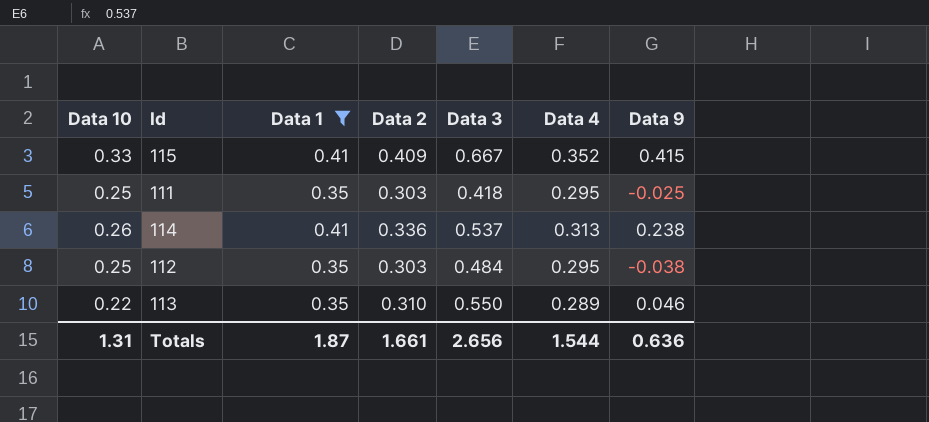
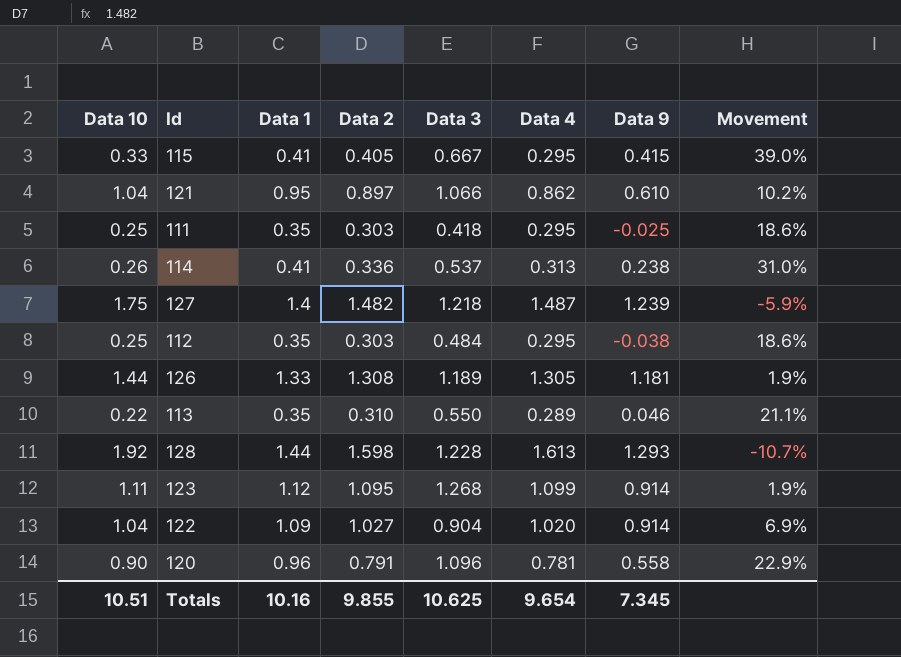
filter: Data 1 <= 0.41 -> none
column Movement | formula: none -> ([Data 1] - [Data 4]) / [Data 4]
115 | Data 2: 0.409 -> 0.405
115 | Data 4: 0.352 -> 0.295
Totals | Data 10: 1.31 -> 10.51
Totals | Data 1: 1.87 -> 10.16
Totals | Data 2: 1.661 -> 9.855
Totals | Data 3: 2.656 -> 10.625
Totals | Data 4: 1.544 -> 9.654
Totals | Data 9: 0.636 -> 7.345

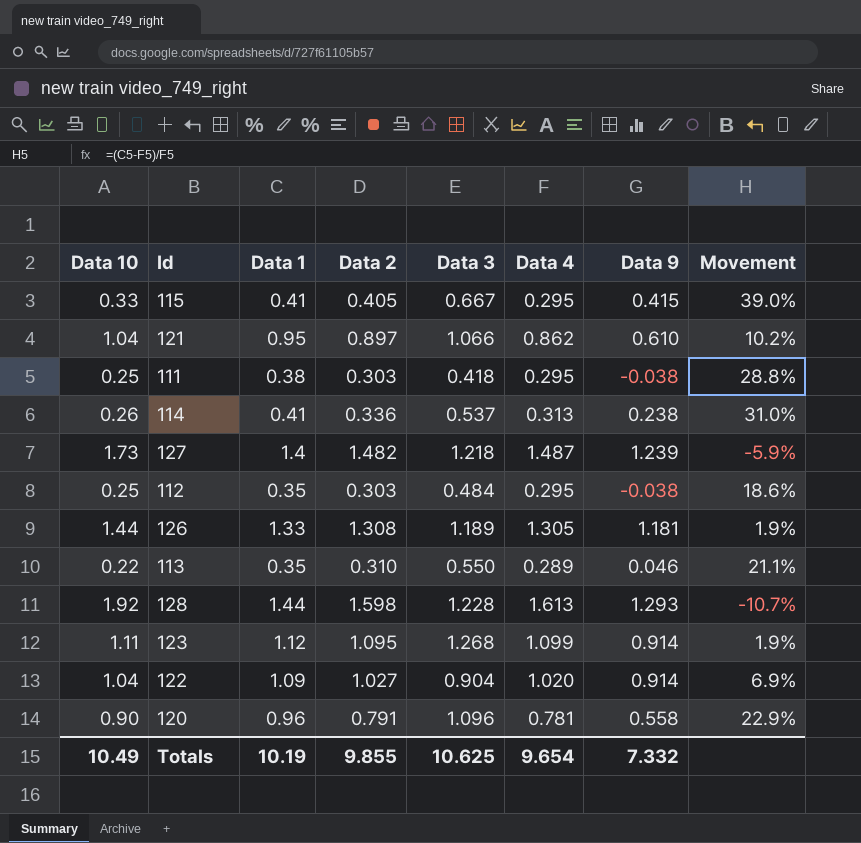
111 | Data 1: 0.35 -> 0.38
111 | Data 9: -0.025 -> -0.038
111 | Movement: 18.6% -> 28.8%
127 | Data 10: 1.75 -> 1.73
Totals | Data 10: 10.51 -> 10.49
Totals | Data 1: 10.16 -> 10.19
Totals | Data 9: 7.345 -> 7.332

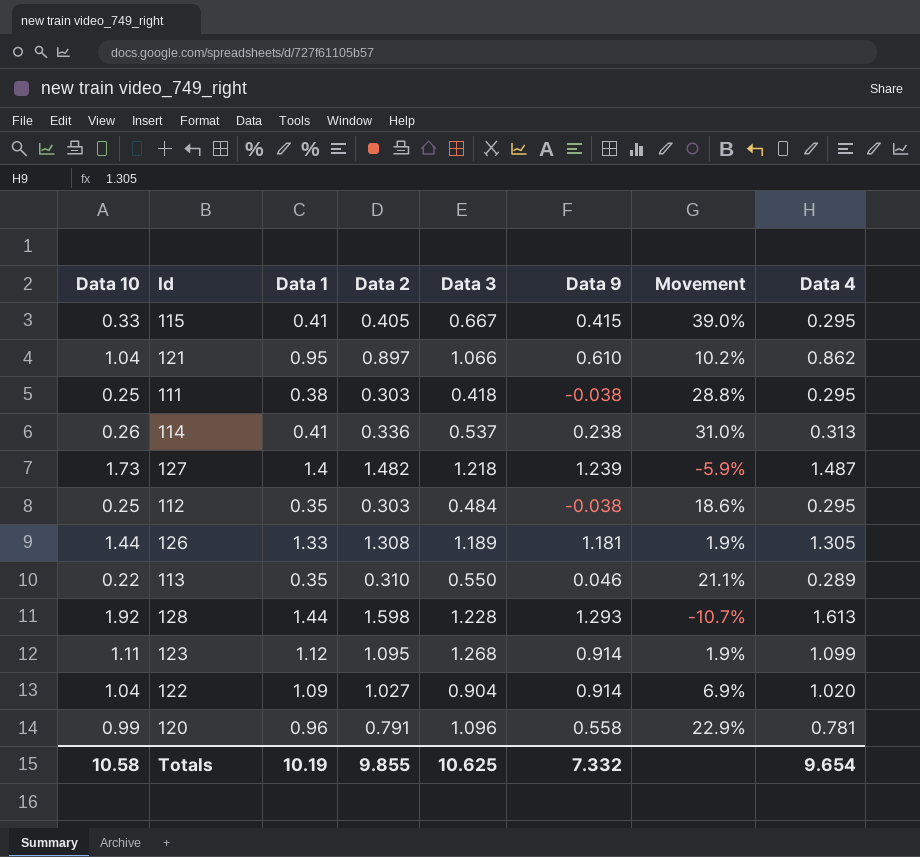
column Data 4 | position: 6 -> 8
120 | Data 10: 0.90 -> 0.99
Totals | Data 10: 10.49 -> 10.58

